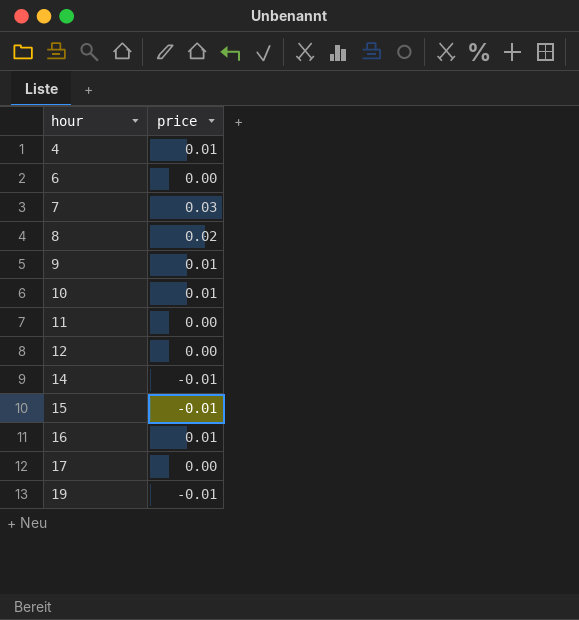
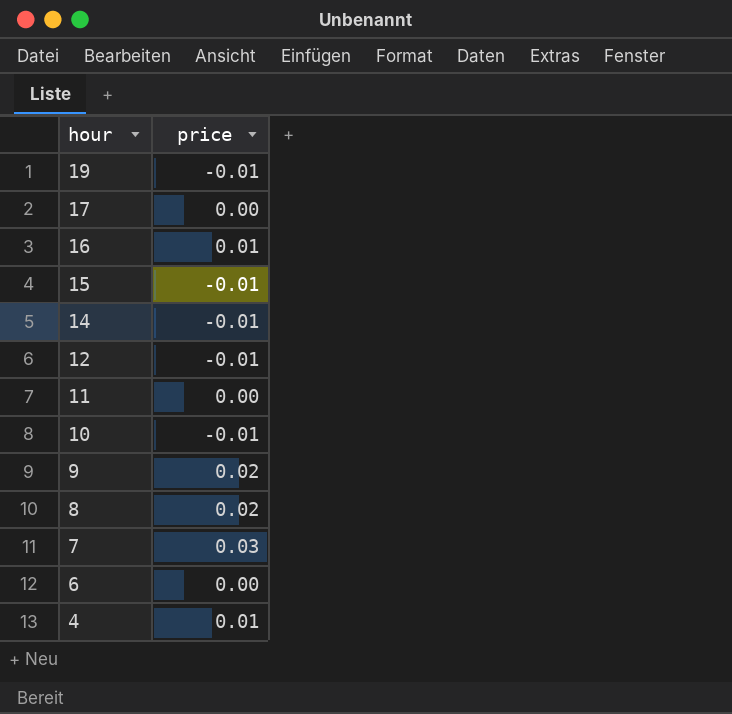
row order: hour ascending -> hour descending
12 | price: 0.00 -> -0.01
10 | price: 0.01 -> -0.01
9 | price: 0.01 -> 0.02

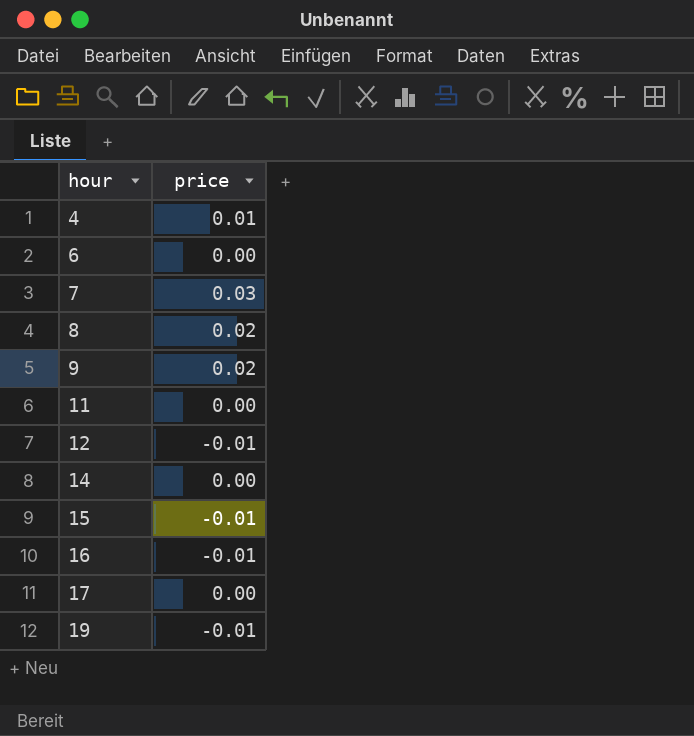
row order: hour descending -> hour ascending
row 10: -0.01 -> none
14 | price: -0.01 -> 0.00
16 | price: 0.01 -> -0.01

